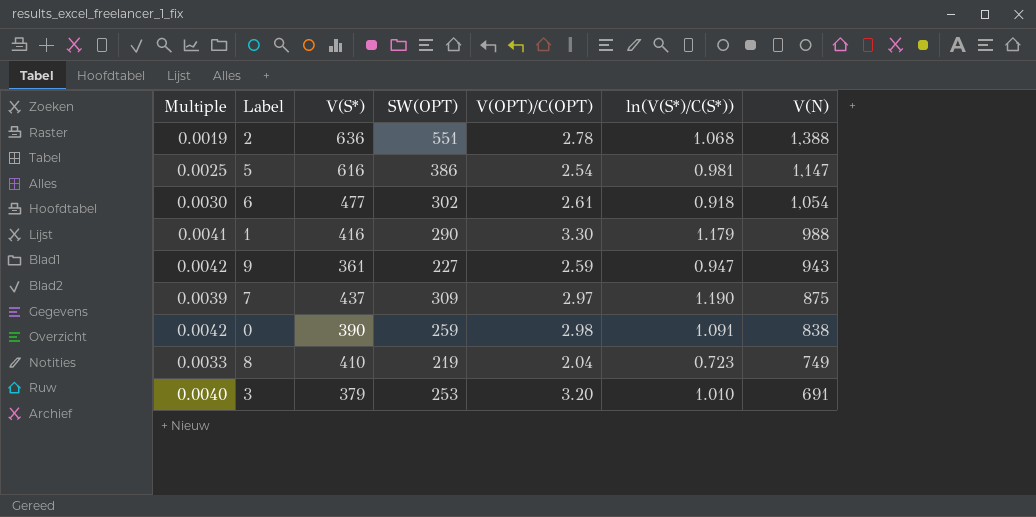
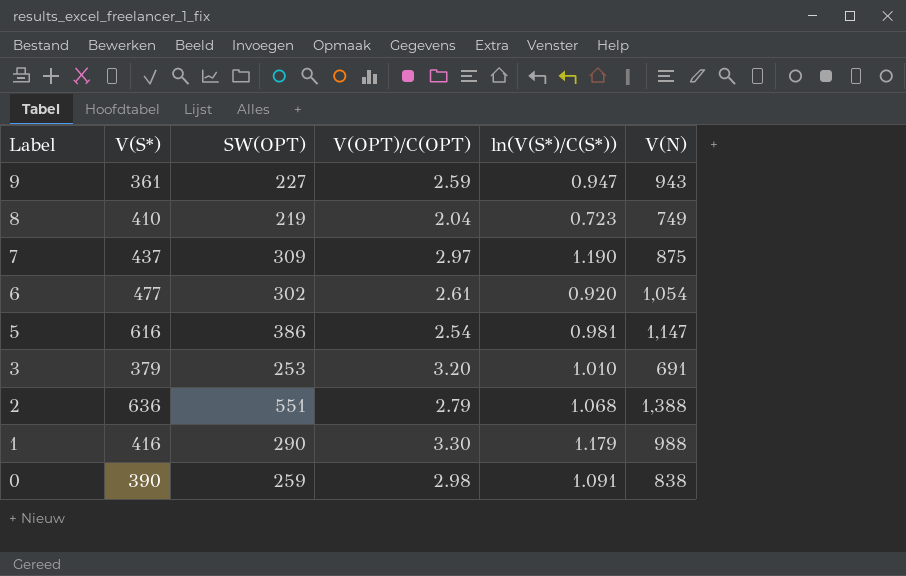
row order: V(N) descending -> Label descending
column Multiple | formula: [ln(V(S*)/C(S*))] / [SW(OPT)] -> none
6 | ln(V(S*)/C(S*)): 0.918 -> 0.920
2 | V(OPT)/C(OPT): 2.78 -> 2.79

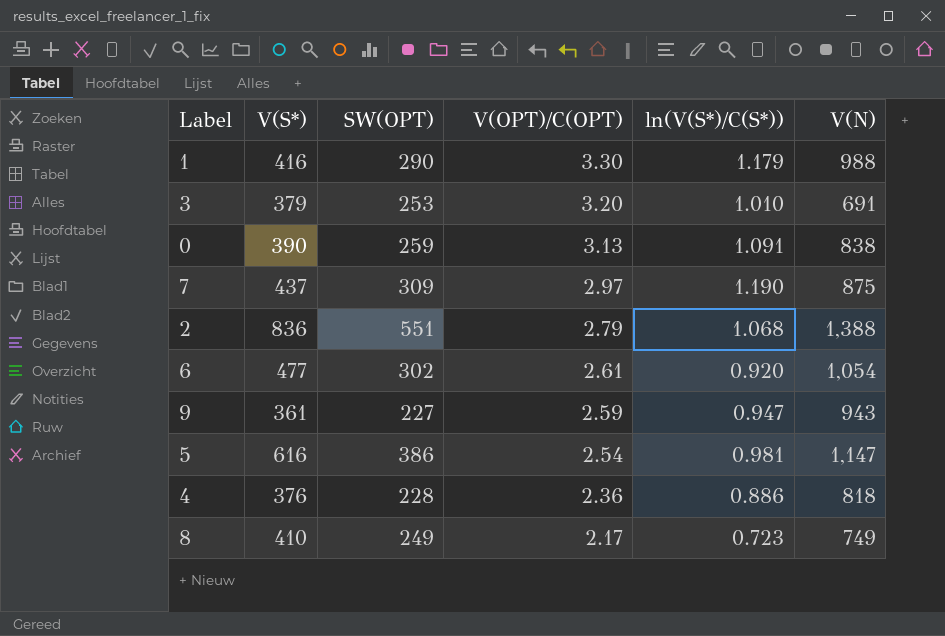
row order: Label descending -> V(OPT)/C(OPT) descending
0 | V(OPT)/C(OPT): 2.98 -> 3.13
2 | V(S*): 636 -> 836
row 4: none -> 376 | 228 | 2.36 | 0.886 | 818
8 | SW(OPT): 219 -> 249
8 | V(OPT)/C(OPT): 2.04 -> 2.17

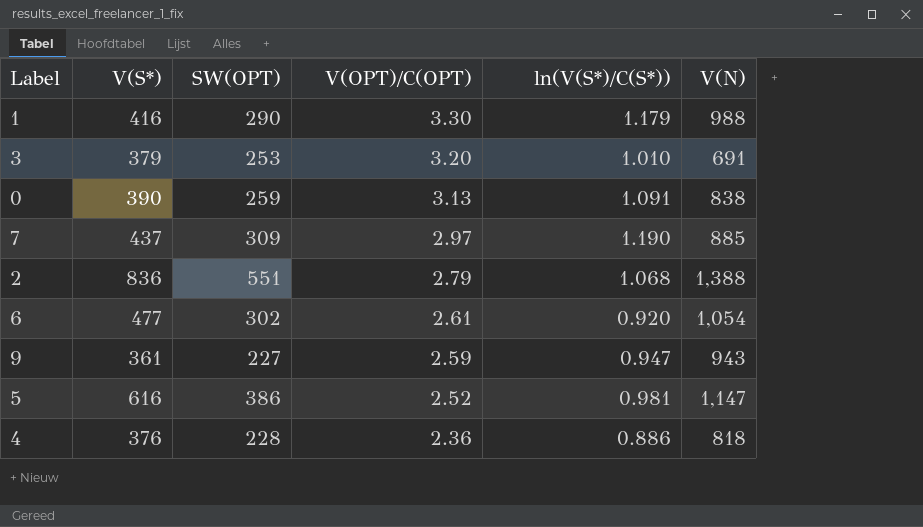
row 8: 410 | 249 | 2.17 | 0.723 | 749 -> none
7 | V(N): 875 -> 885
5 | V(OPT)/C(OPT): 2.54 -> 2.52

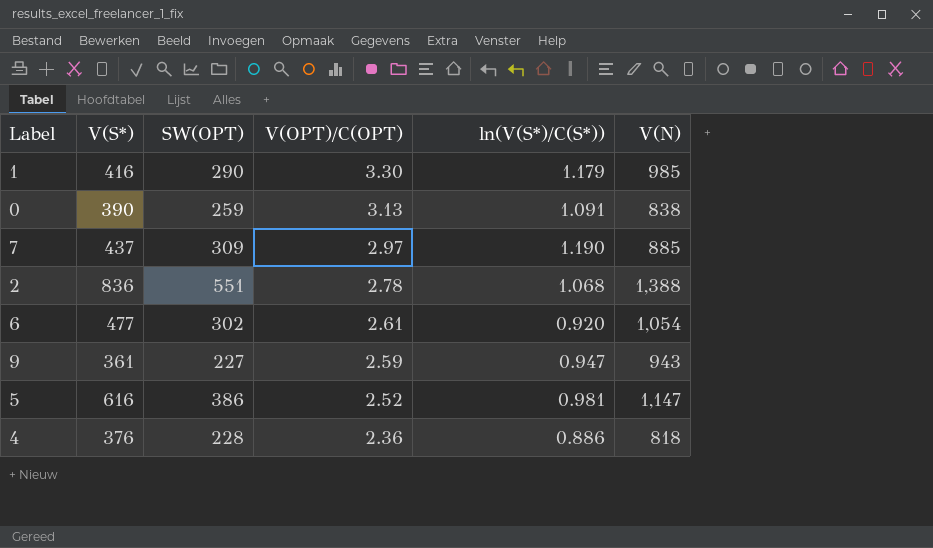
row 3: 379 | 253 | 3.20 | 1.010 | 691 -> none
1 | V(N): 988 -> 985
2 | V(OPT)/C(OPT): 2.79 -> 2.78

